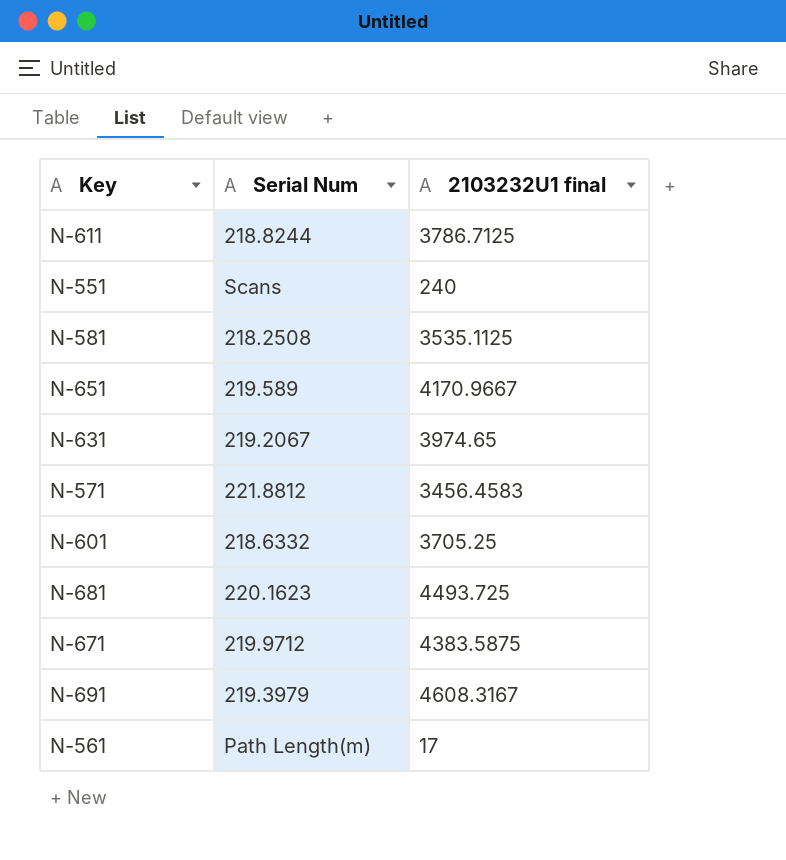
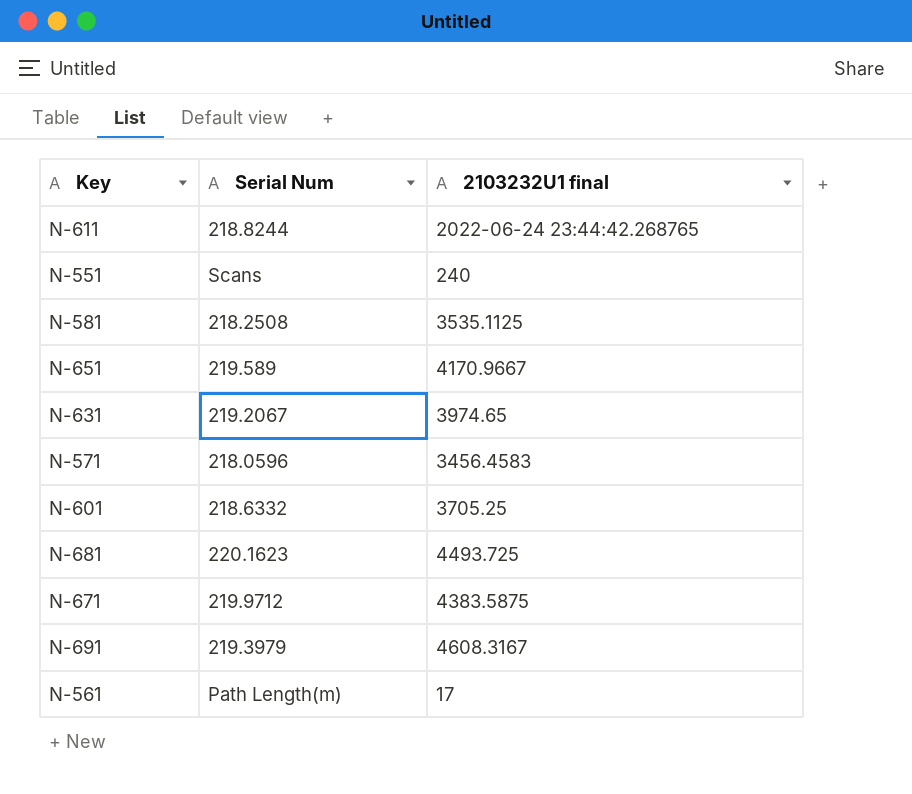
N-611 | 2103232U1 final: 3786.7125 -> 2022-06-24 23:44:42.268765
N-571 | Serial Num: 221.8812 -> 218.0596

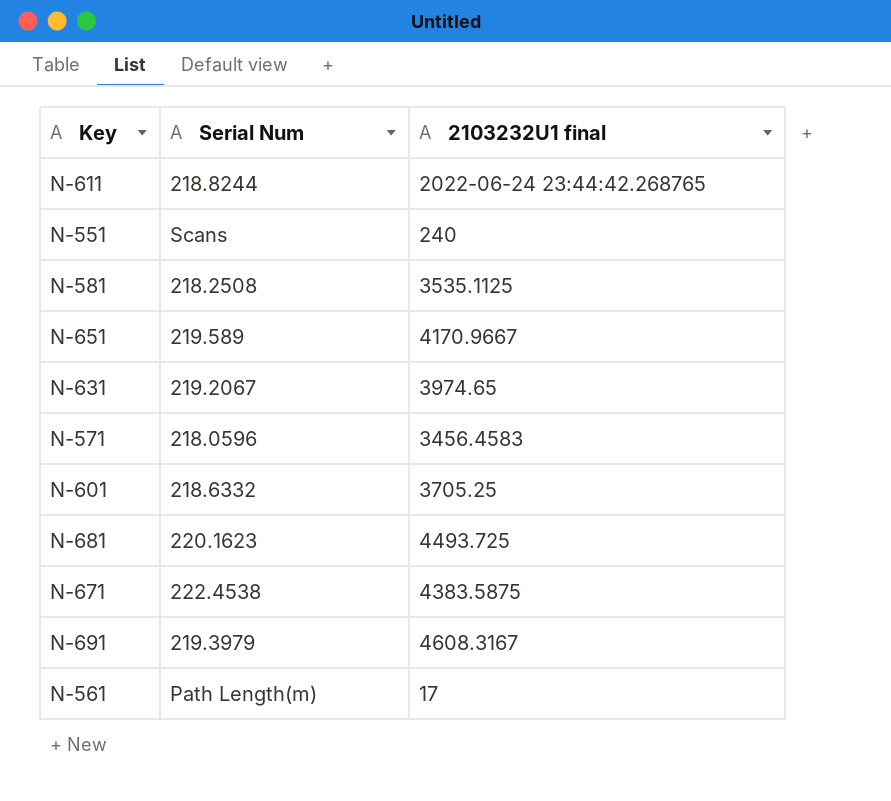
N-671 | Serial Num: 219.9712 -> 222.4538

